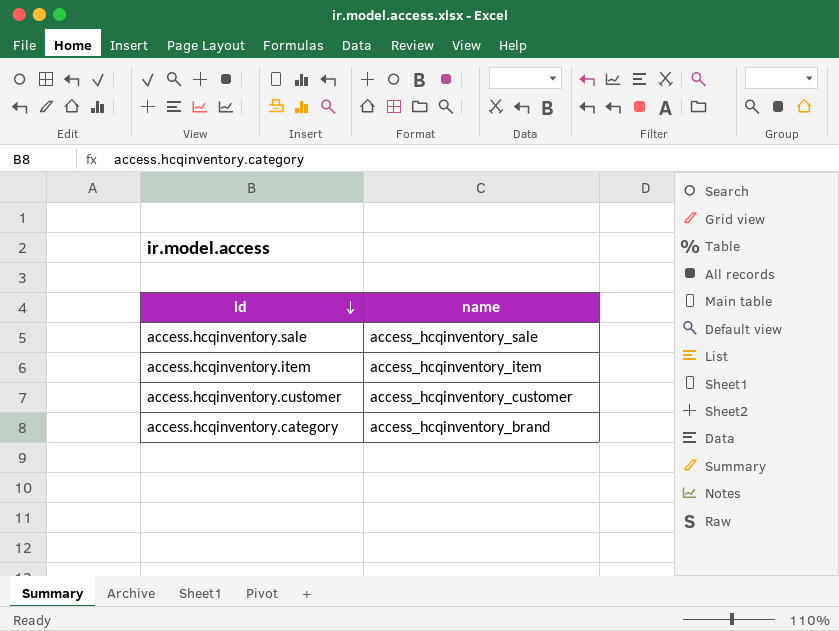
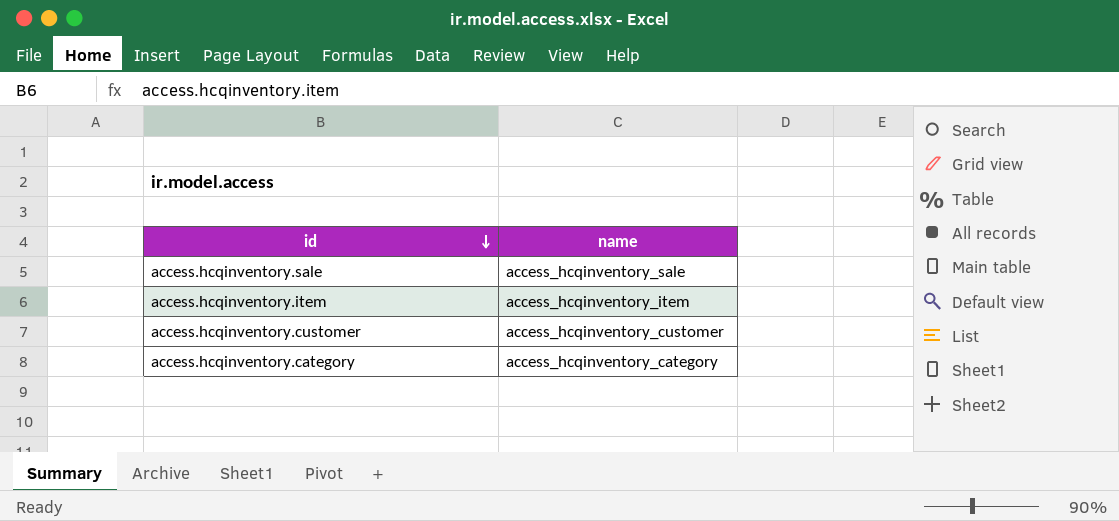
access.hcqinventory.category | name: access_hcqinventory_brand -> access_hcqinventory_category

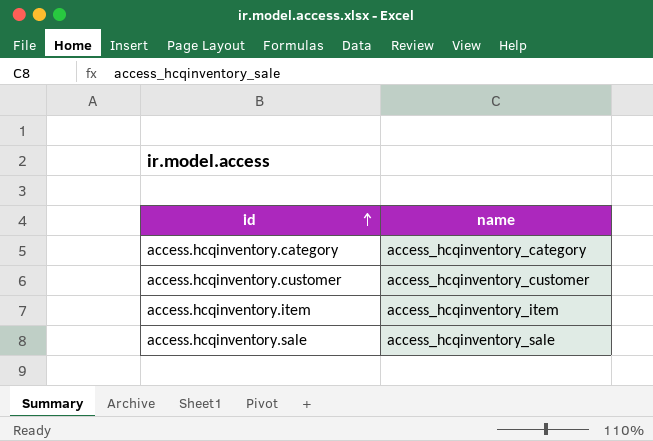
row order: id descending -> id ascending

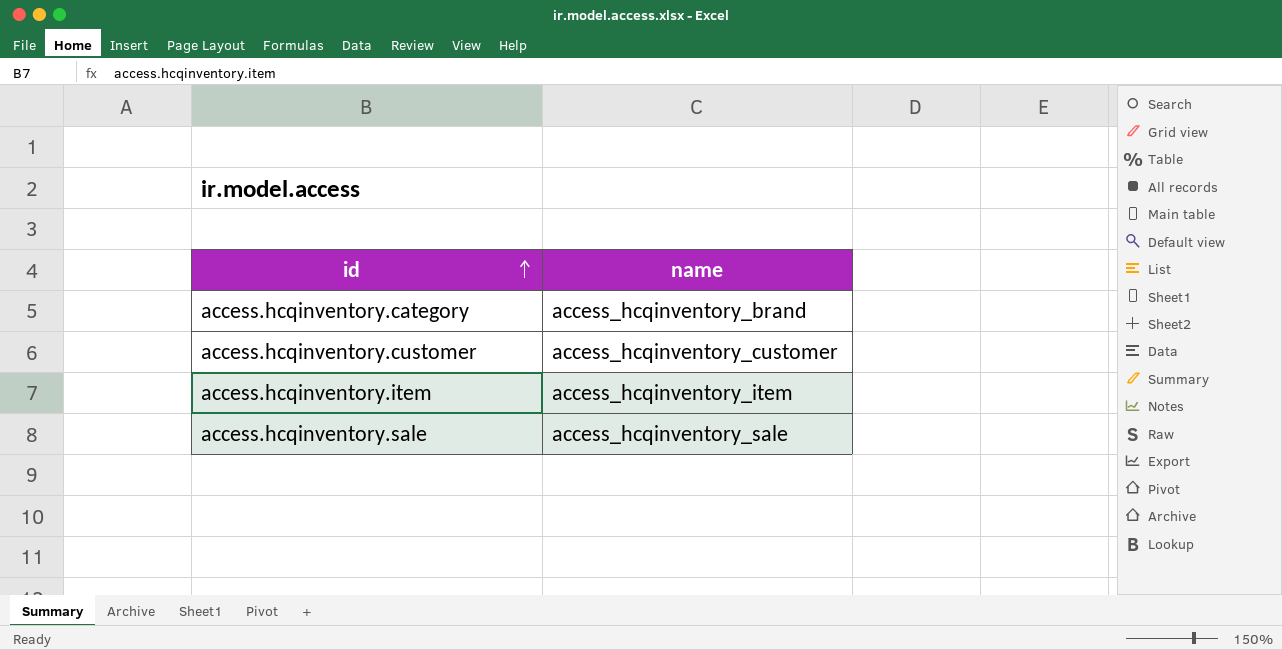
access.hcqinventory.category | name: access_hcqinventory_category -> access_hcqinventory_brand

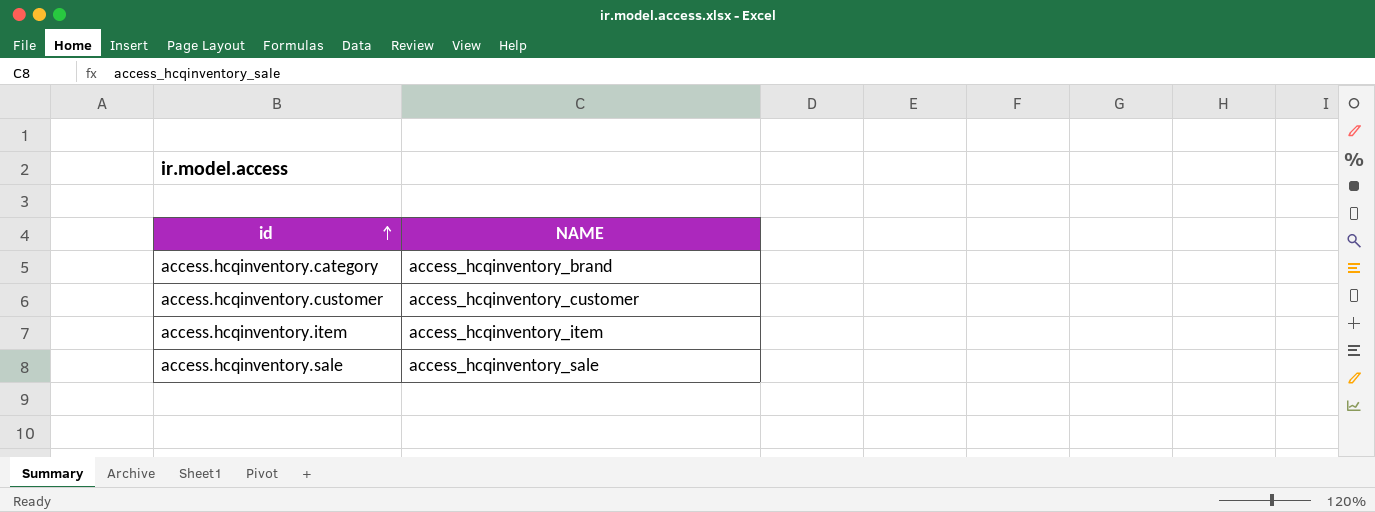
column name: name -> NAME

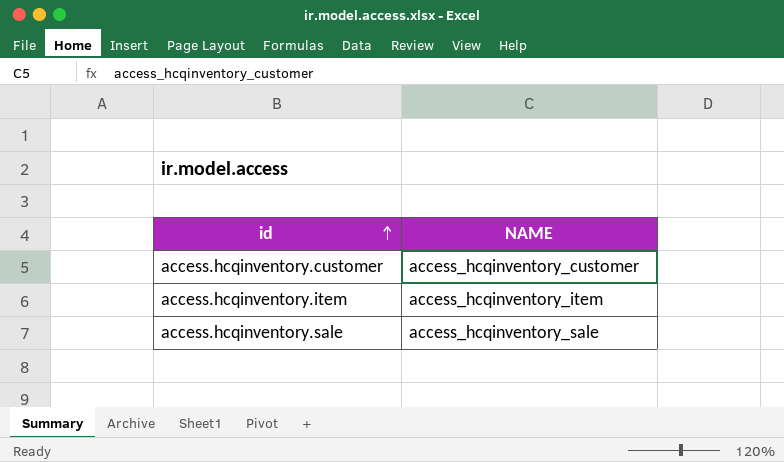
row access.hcqinventory.category: access_hcqinventory_brand -> none

